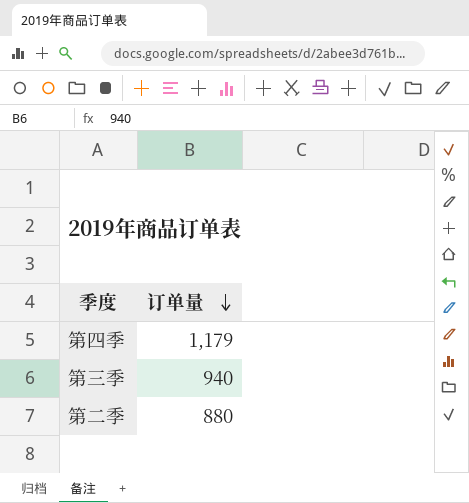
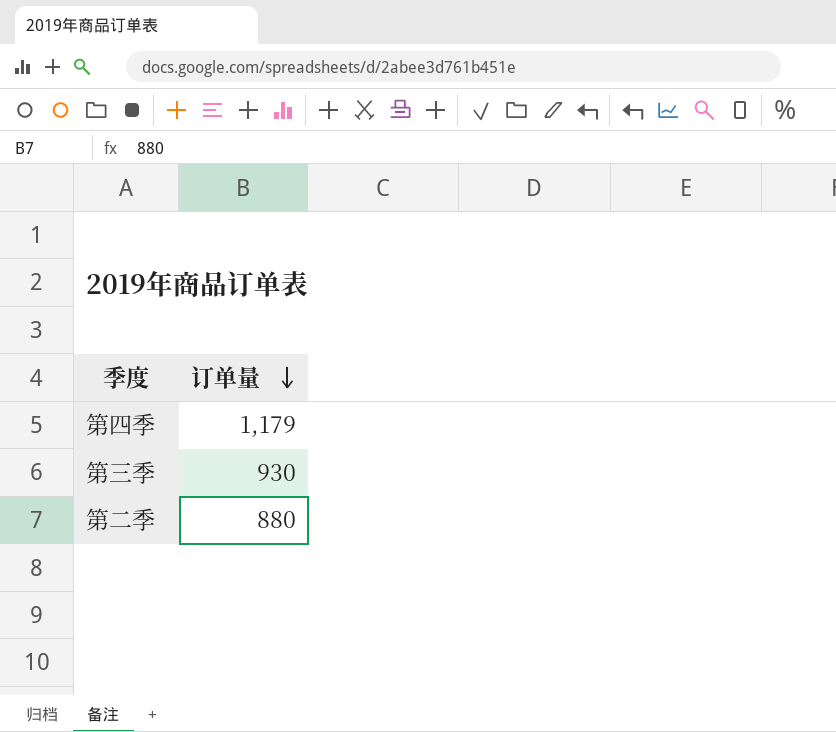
第三季 | 订单量: 940 -> 930

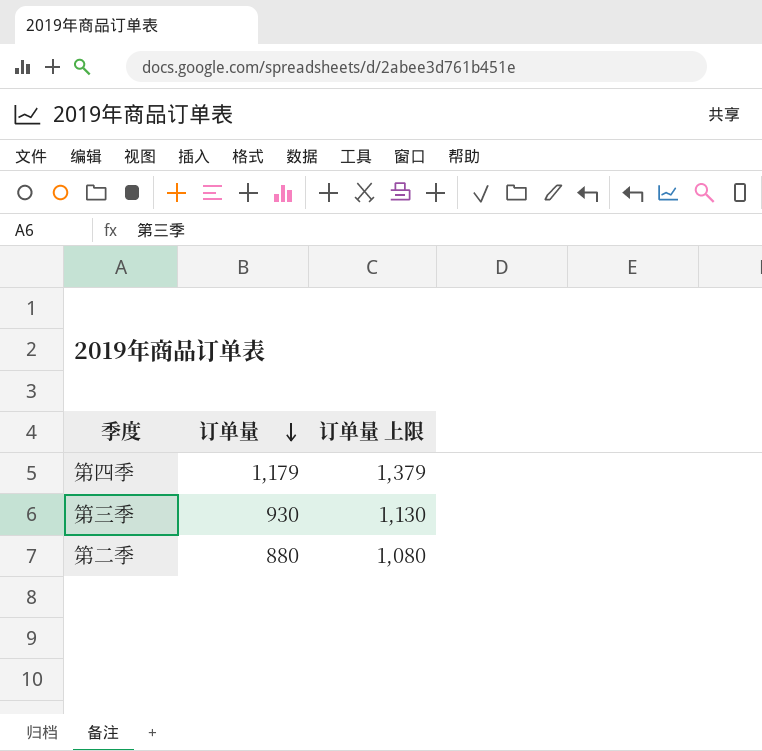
column 订单量 上限 | formula: none -> [订单量] + 200

